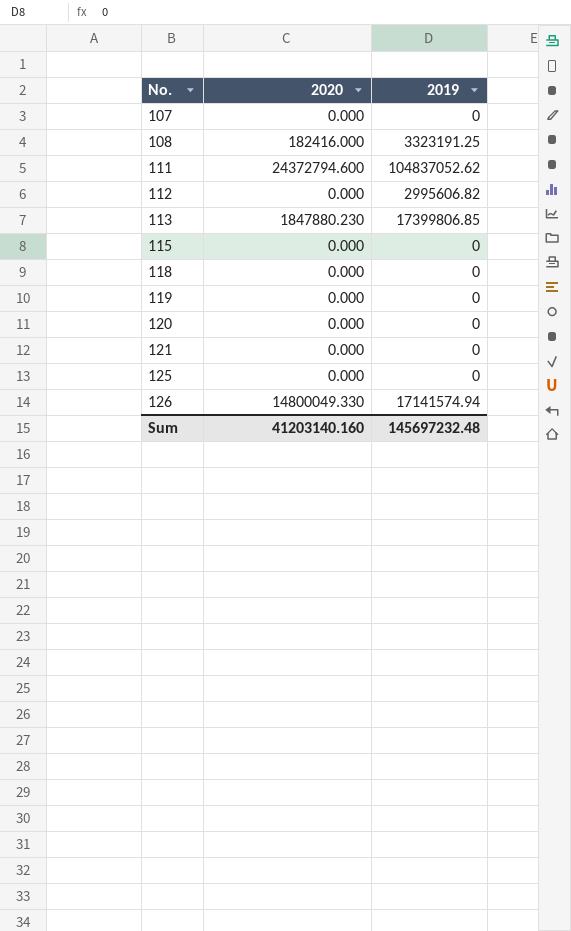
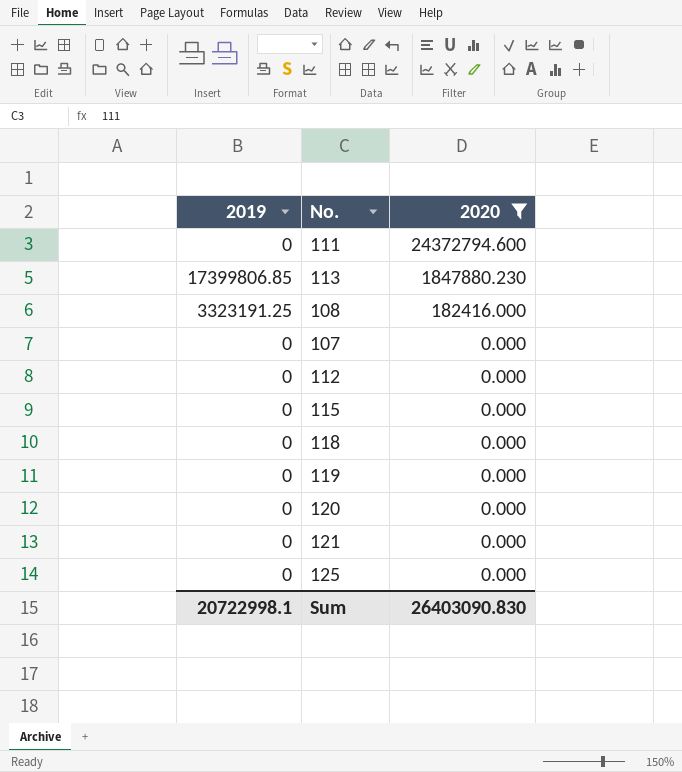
filter: none -> 2020 != 14800049.330
row order: No. ascending -> 2020 descending
column 2019 | position: 3 -> 1
111 | 2019: 104837052.62 -> 0
112 | 2019: 2995606.82 -> 0
Sum | 2019: 145697232.48 -> 20722998.1
Sum | 2020: 41203140.160 -> 26403090.830

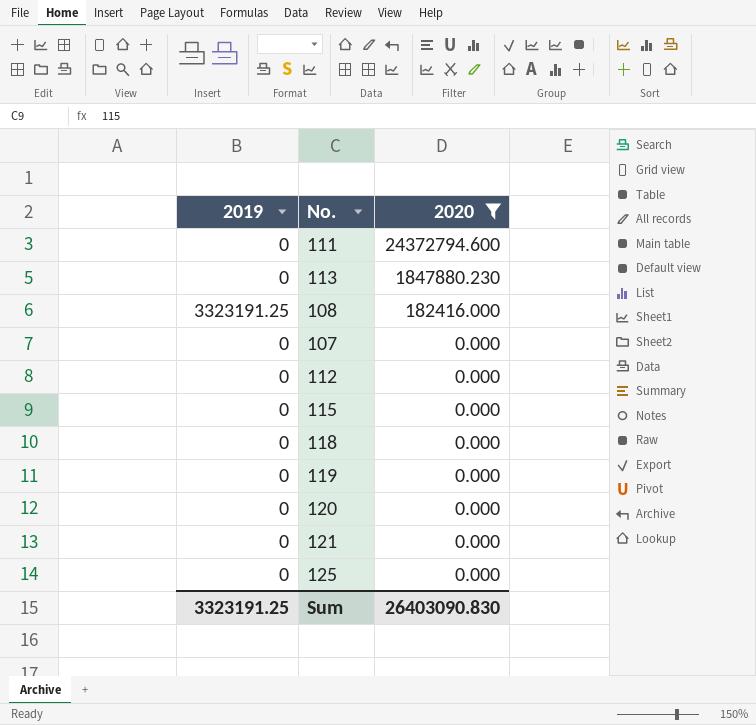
113 | 2019: 17399806.85 -> 0
Sum | 2019: 20722998.1 -> 3323191.25

